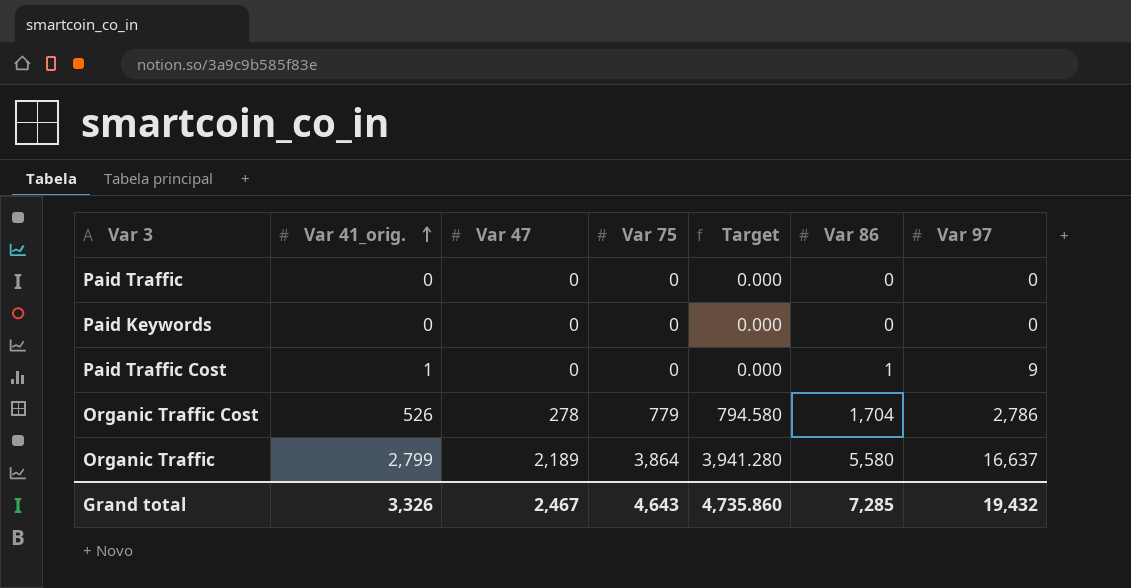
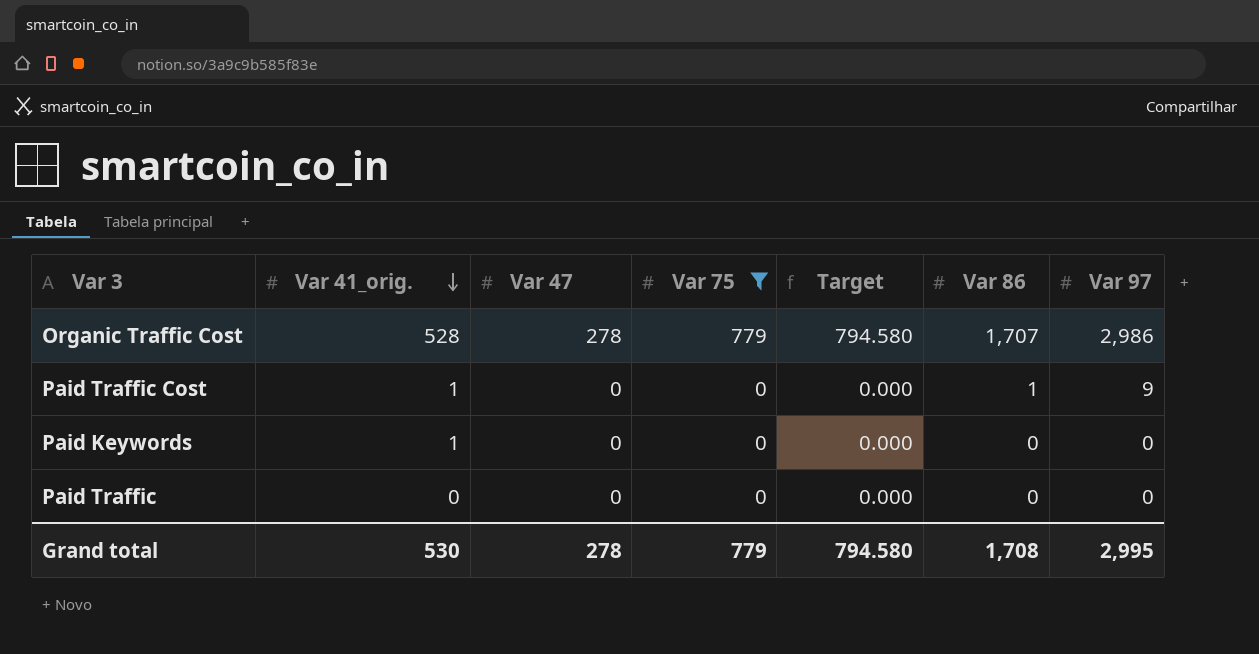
filter: none -> Var 75 != 3,864
row order: Var 41_orig. ascending -> Var 41_orig. descending
Organic Traffic Cost | Var 41_orig.: 526 -> 528
Organic Traffic Cost | Var 86: 1,704 -> 1,707
Organic Traffic Cost | Var 97: 2,786 -> 2,986
Paid Keywords | Var 41_orig.: 0 -> 1
Grand total | Var 41_orig.: 3,326 -> 530
Grand total | Var 47: 2,467 -> 278
Grand total | Var 75: 4,643 -> 779
Grand total | Target: 4,735.860 -> 794.580
Grand total | Var 86: 7,285 -> 1,708
Grand total | Var 97: 19,432 -> 2,995

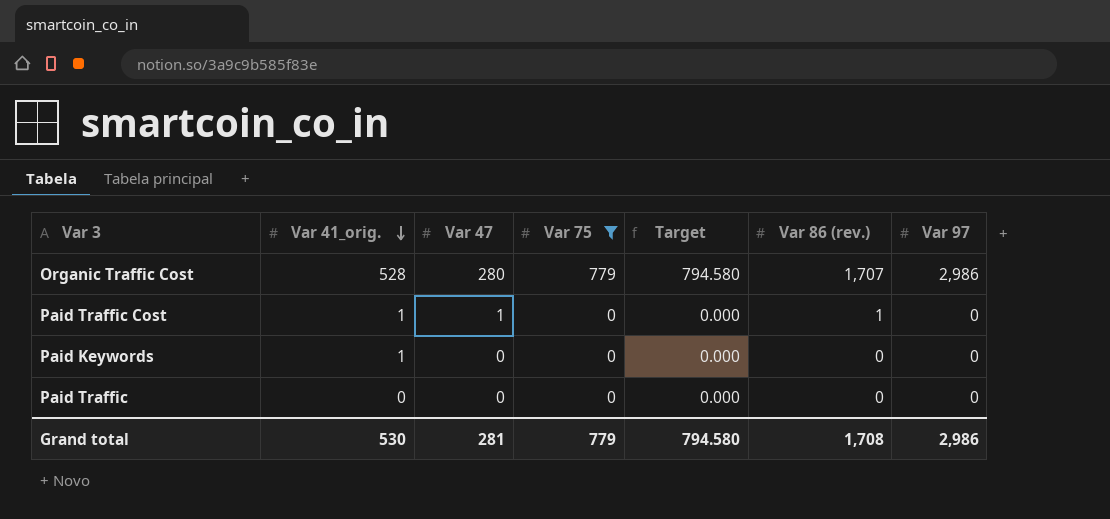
column name: Var 86 -> Var 86 (rev.)
Organic Traffic Cost | Var 47: 278 -> 280
Paid Traffic Cost | Var 47: 0 -> 1
Paid Traffic Cost | Var 97: 9 -> 0
Grand total | Var 47: 278 -> 281
Grand total | Var 97: 2,995 -> 2,986

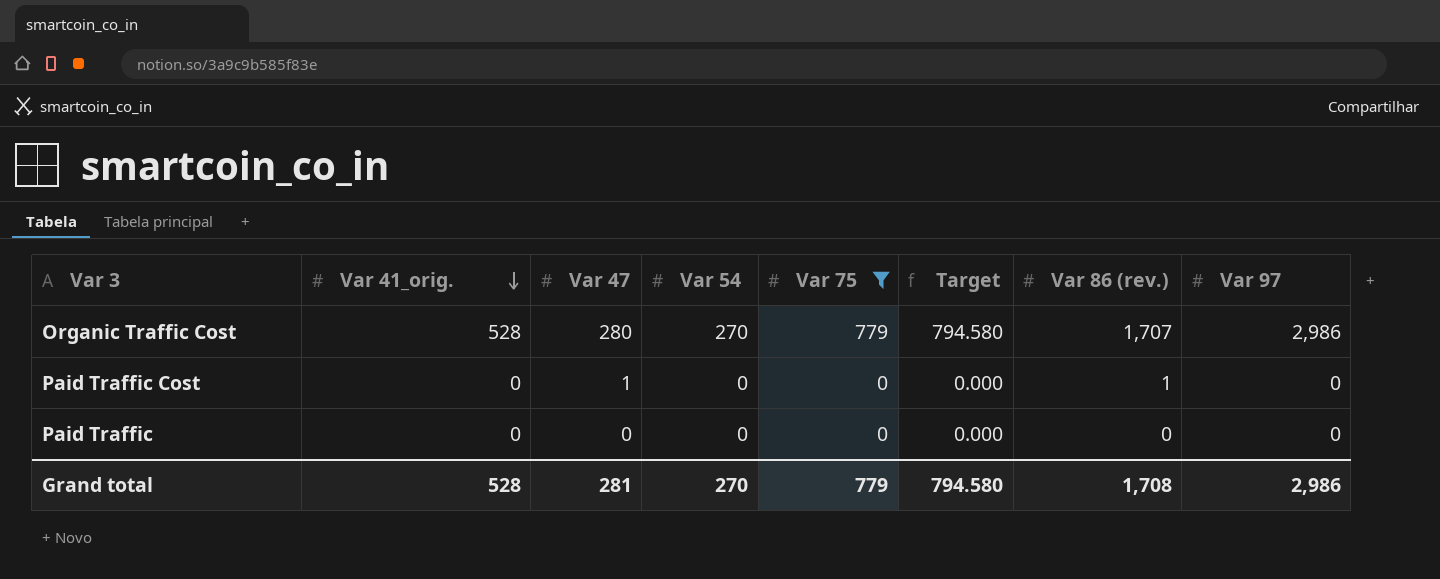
column Var 54 | position: none -> 4
row Paid Keywords: 1 | 0 | 0 | 0.000 | 0 | 0 -> none
Paid Traffic Cost | Var 41_orig.: 1 -> 0
Grand total | Var 41_orig.: 530 -> 528

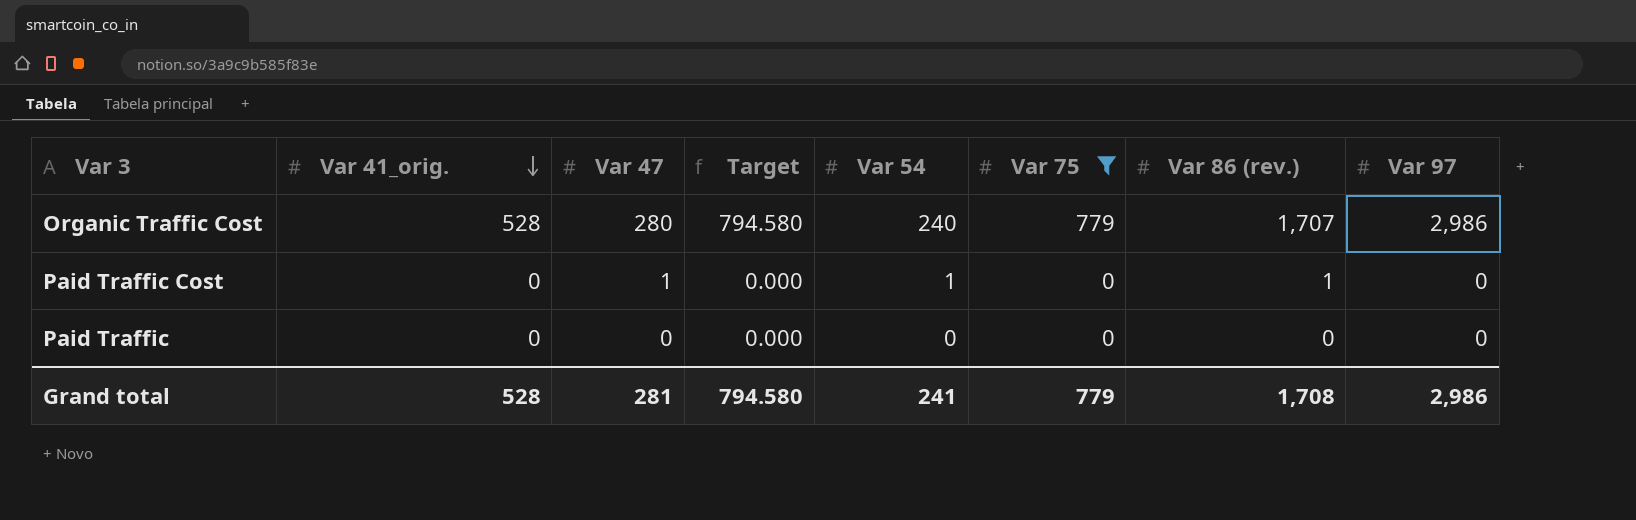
column Target | position: 6 -> 4
Organic Traffic Cost | Var 54: 270 -> 240
Paid Traffic Cost | Var 54: 0 -> 1
Grand total | Var 54: 270 -> 241

